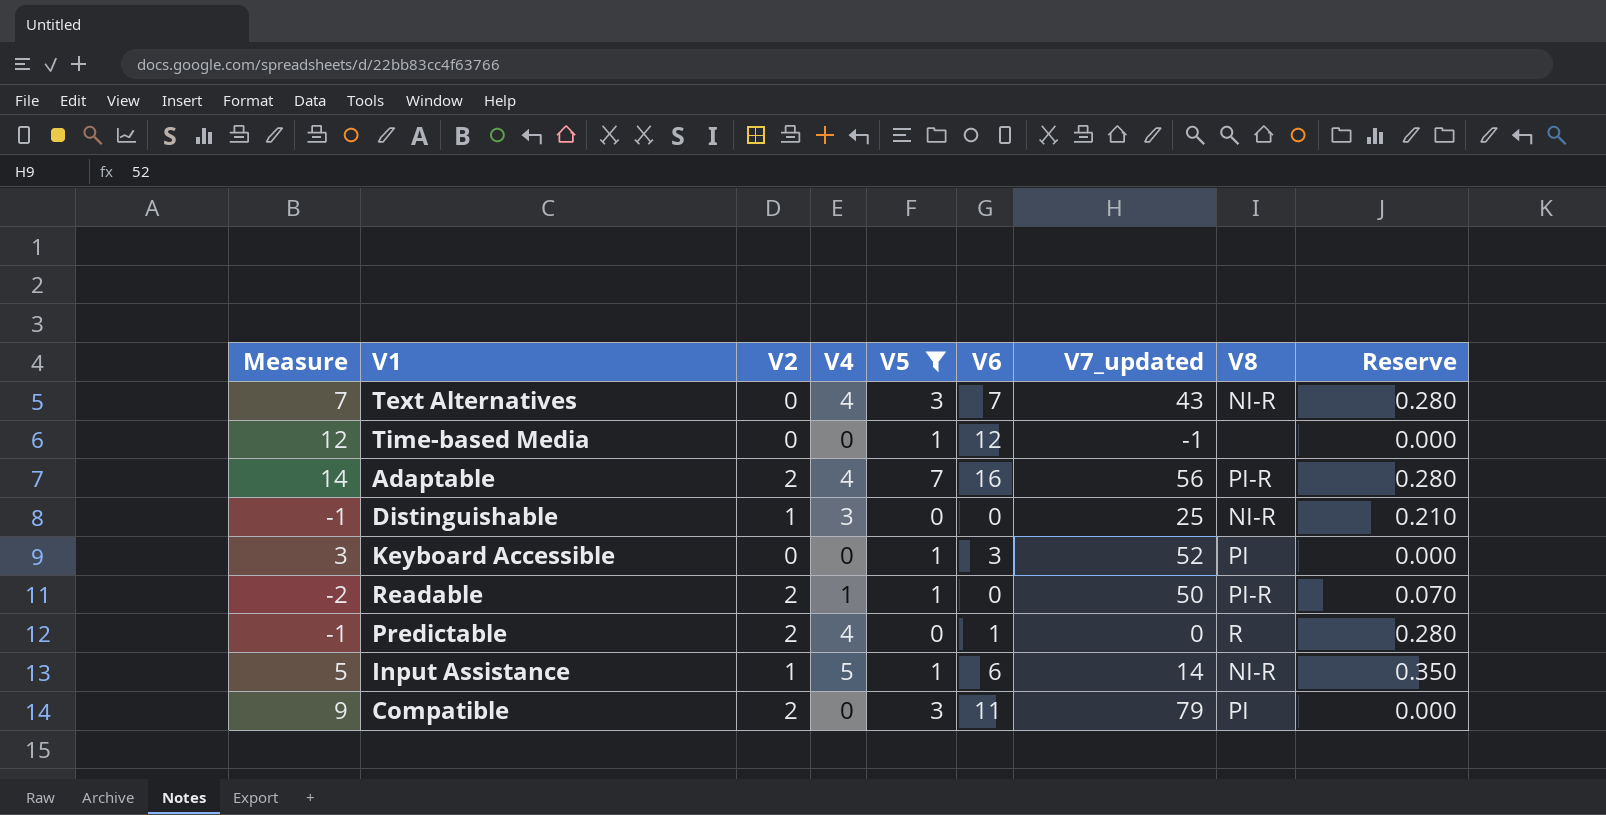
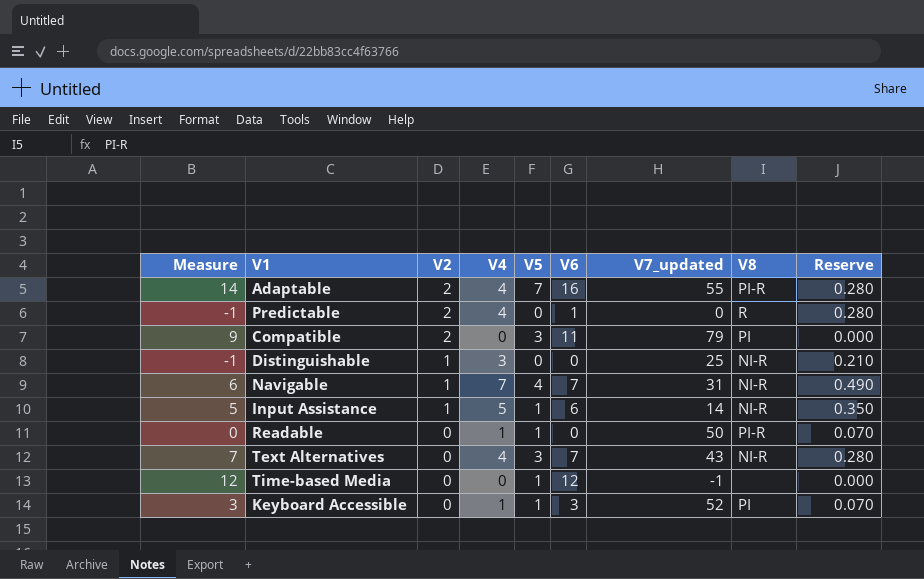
filter: V5 != 4 -> none
row order: none -> V2 descending
Adaptable | V7_updated: 56 -> 55
Readable | Measure: -2 -> 0
Readable | V2: 2 -> 0
Keyboard Accessible | V4: 0 -> 1
Keyboard Accessible | Reserve: 0.000 -> 0.070

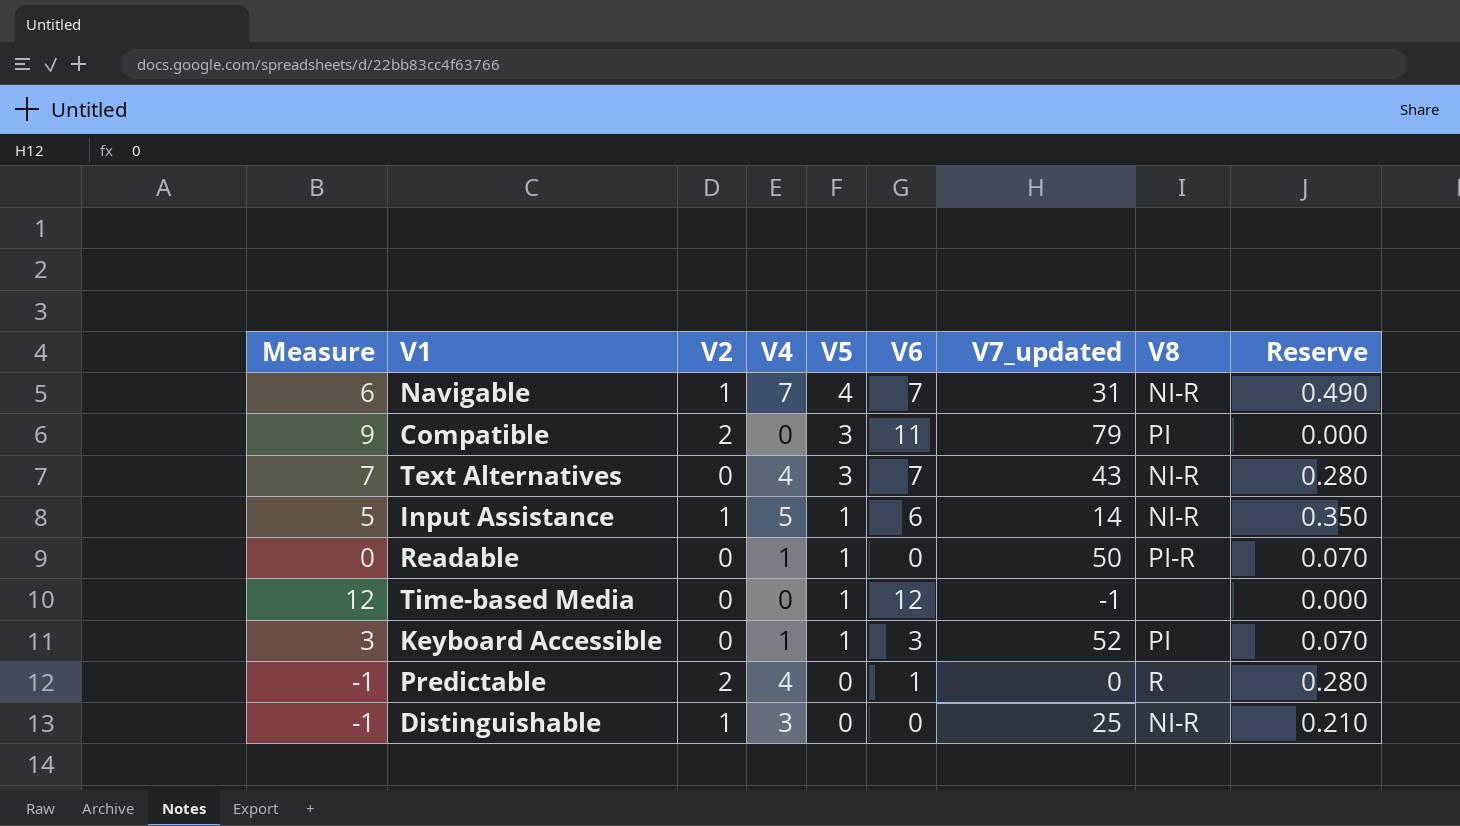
row order: V2 descending -> V5 descending
row Adaptable: 14 | 2 | 4 | 7 | 16 | 55 | PI-R | 0.280 -> none

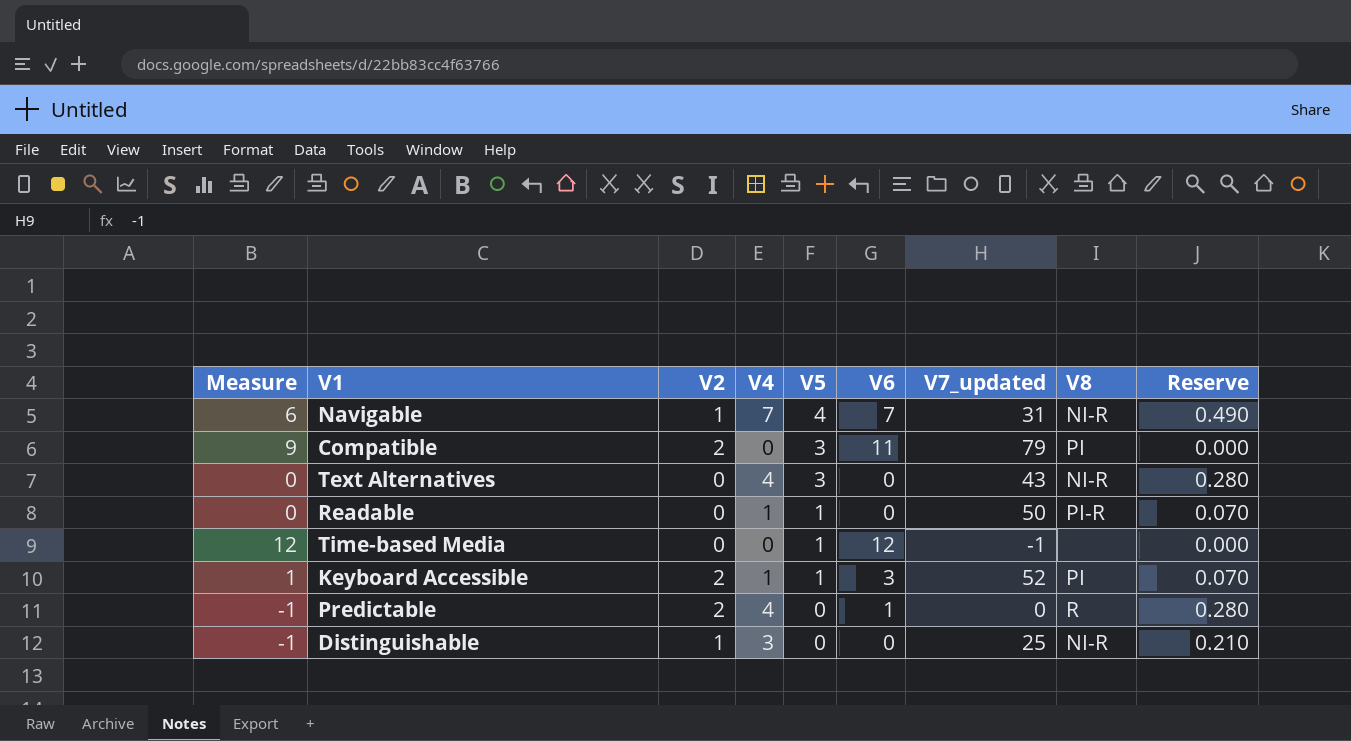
row Input Assistance: 5 | 1 | 5 | 1 | 6 | 14 | NI-R | 0.350 -> none
Text Alternatives | Measure: 7 -> 0
Text Alternatives | V6: 7 -> 0
Keyboard Accessible | Measure: 3 -> 1
Keyboard Accessible | V2: 0 -> 2

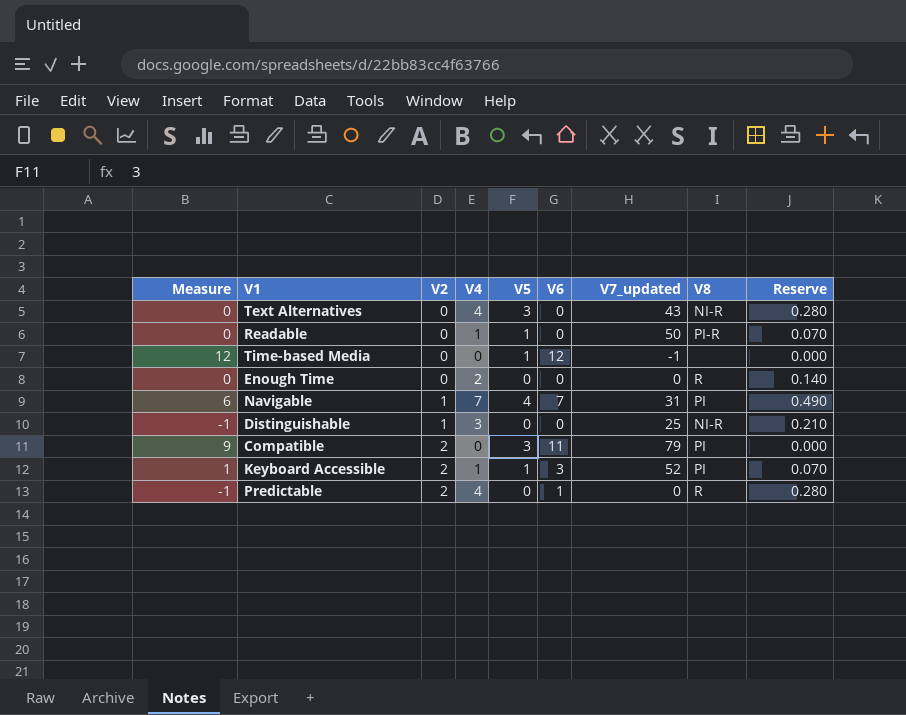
row order: V5 descending -> V2 ascending
row Enough Time: none -> 0 | 0 | 2 | 0 | 0 | 0 | R | 0.140
Navigable | V8: NI-R -> PI

